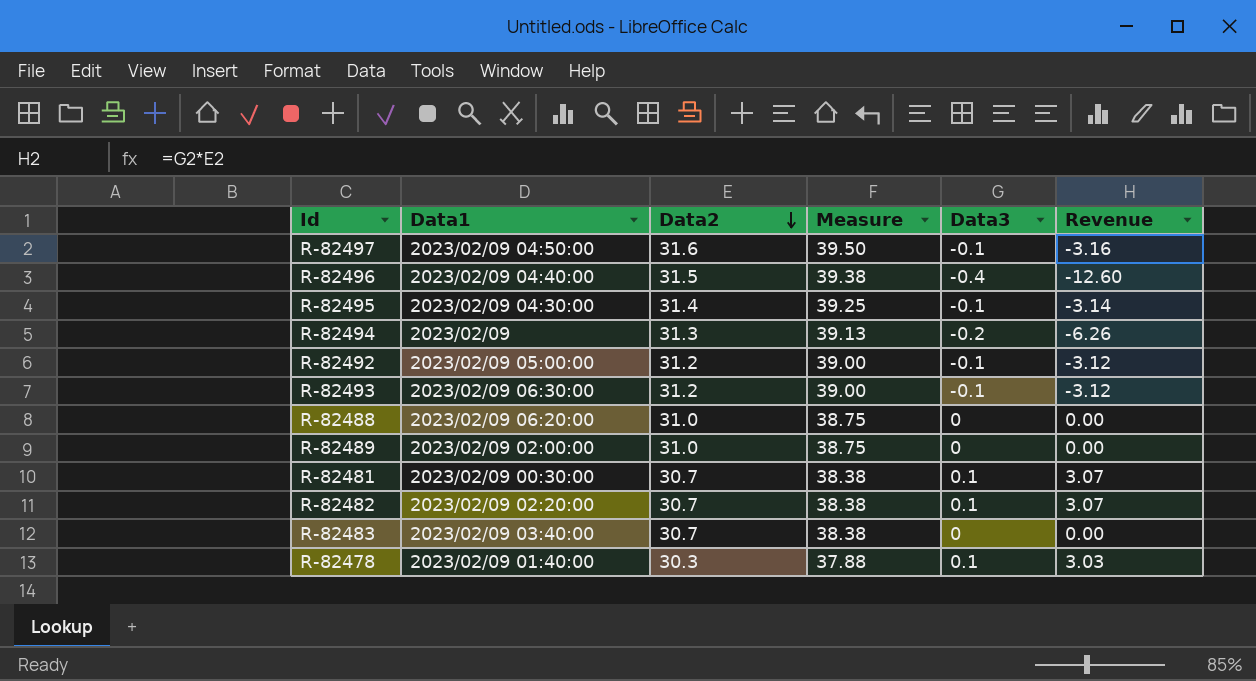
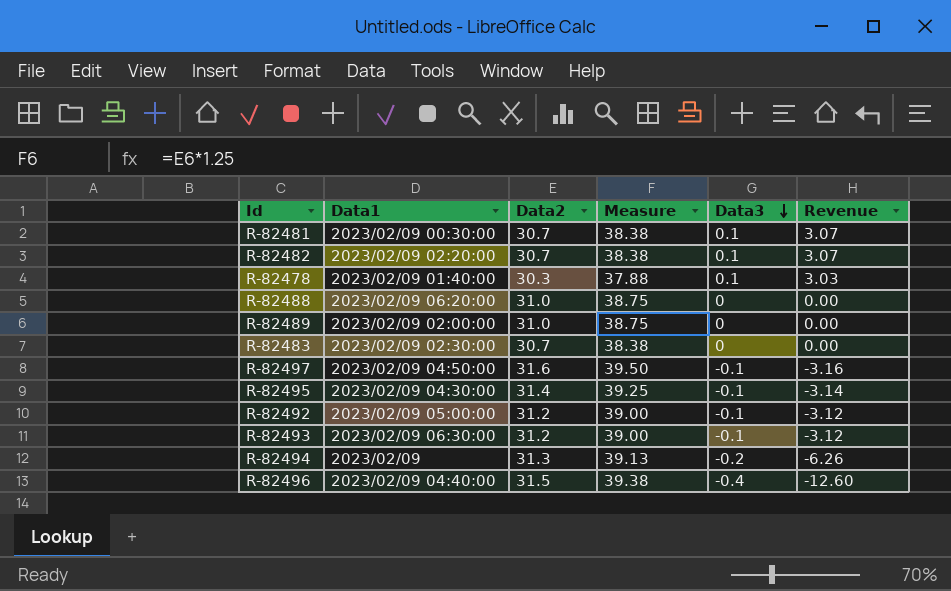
row order: Data2 descending -> Data3 descending
R-82483 | Data1: 2023/02/09 03:40:00 -> 2023/02/09 02:30:00

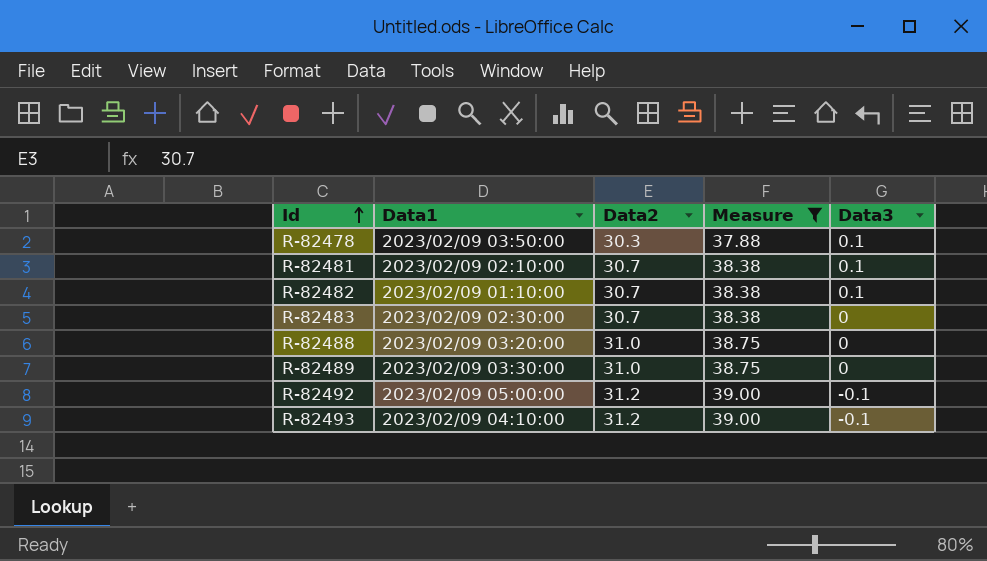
filter: none -> Measure <= 39.00
row order: Data3 descending -> Id ascending
column Revenue | formula: [Data2] * [Data3] -> none
R-82478 | Data1: 2023/02/09 01:40:00 -> 2023/02/09 03:50:00
R-82481 | Data1: 2023/02/09 00:30:00 -> 2023/02/09 02:10:00
R-82482 | Data1: 2023/02/09 02:20:00 -> 2023/02/09 01:10:00
R-82488 | Data1: 2023/02/09 06:20:00 -> 2023/02/09 03:20:00
R-82489 | Data1: 2023/02/09 02:00:00 -> 2023/02/09 03:30:00
R-82493 | Data1: 2023/02/09 06:30:00 -> 2023/02/09 04:10:00

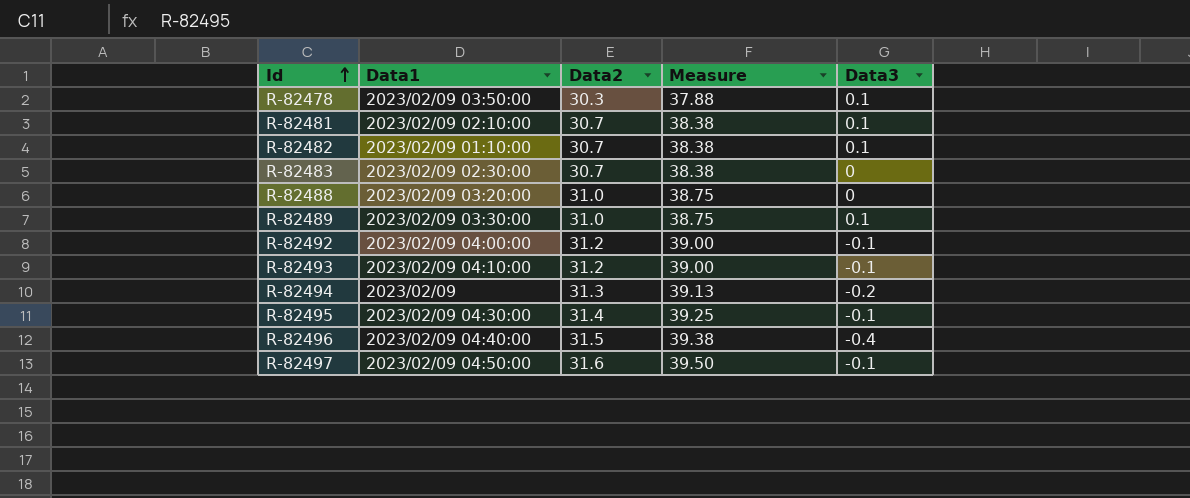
filter: Measure <= 39.00 -> none
R-82489 | Data3: 0 -> 0.1
R-82492 | Data1: 2023/02/09 05:00:00 -> 2023/02/09 04:00:00

